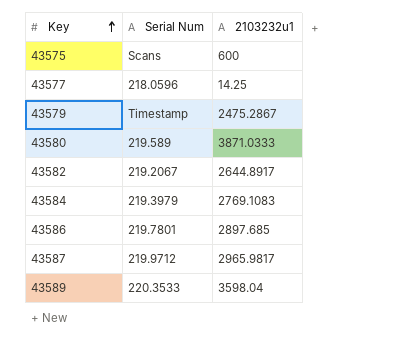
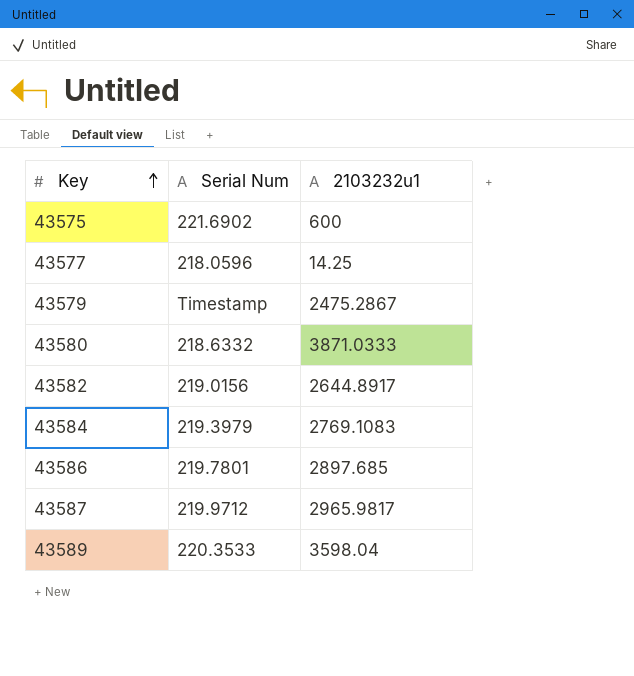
43575 | Serial Num: Scans -> 221.6902
43580 | Serial Num: 219.589 -> 218.6332
43582 | Serial Num: 219.2067 -> 219.0156

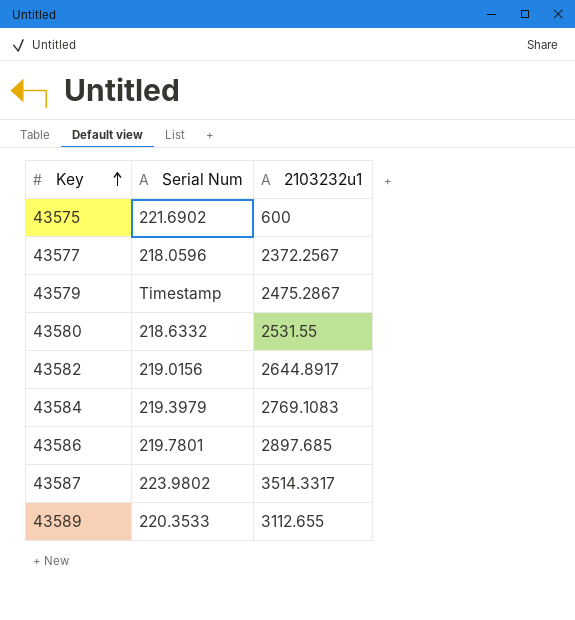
43577 | 2103232u1: 14.25 -> 2372.2567
43580 | 2103232u1: 3871.0333 -> 2531.55
43587 | Serial Num: 219.9712 -> 223.9802
43587 | 2103232u1: 2965.9817 -> 3514.3317
43589 | 2103232u1: 3598.04 -> 3112.655

